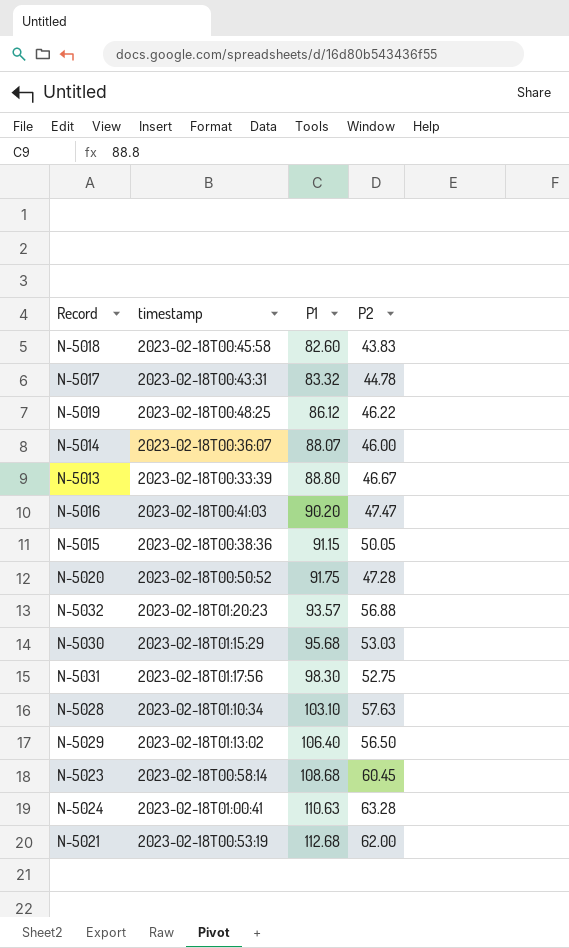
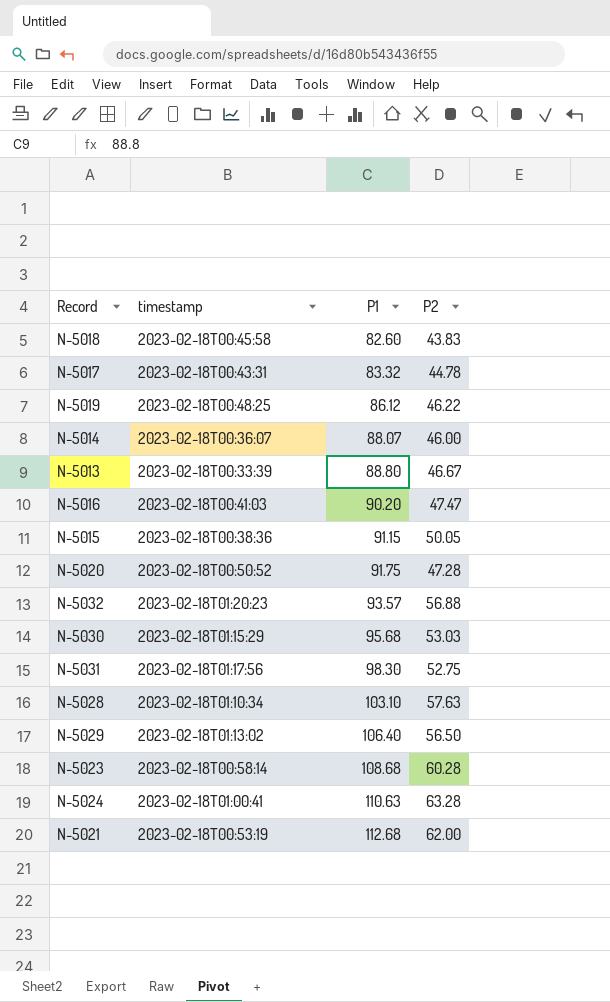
N-5023 | P2: 60.45 -> 60.28

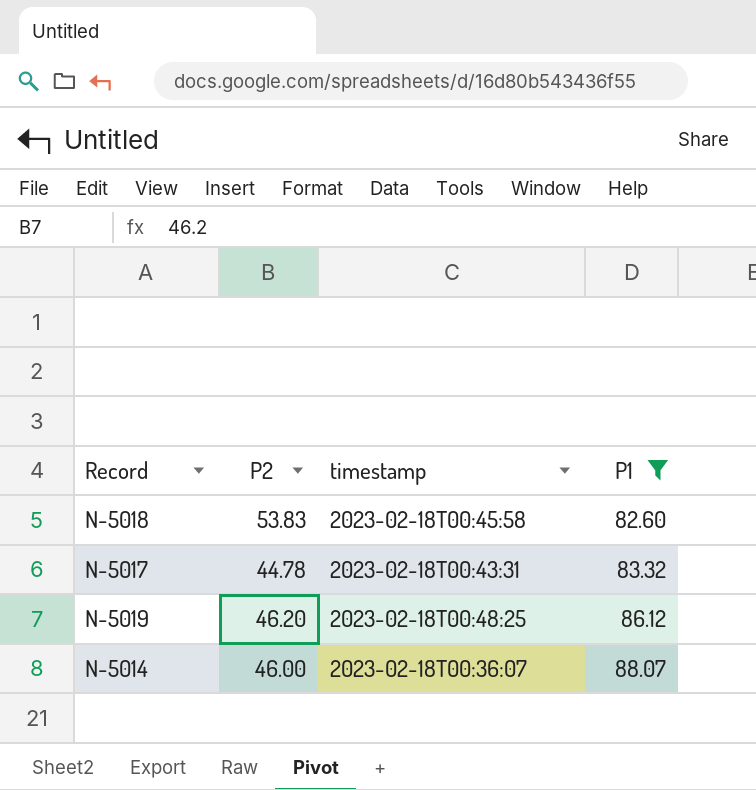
filter: none -> P1 <= 88.07
column P2 | position: 4 -> 2
N-5018 | P2: 43.83 -> 53.83
N-5019 | P2: 46.22 -> 46.20

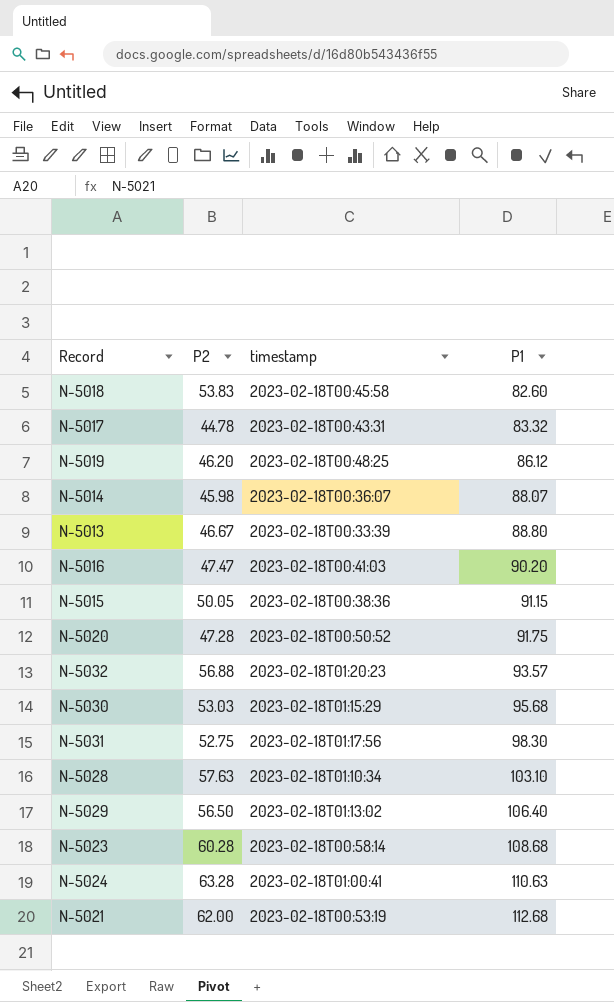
filter: P1 <= 88.07 -> none
N-5014 | P2: 46.00 -> 45.98

